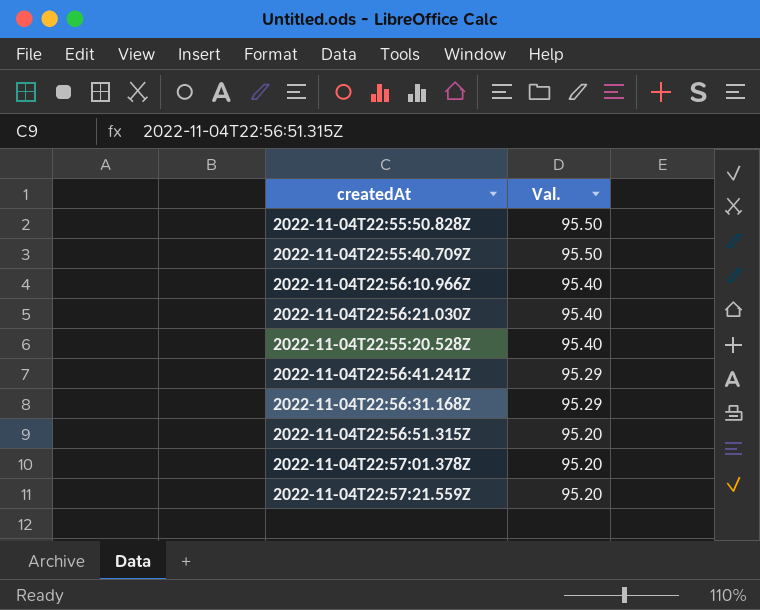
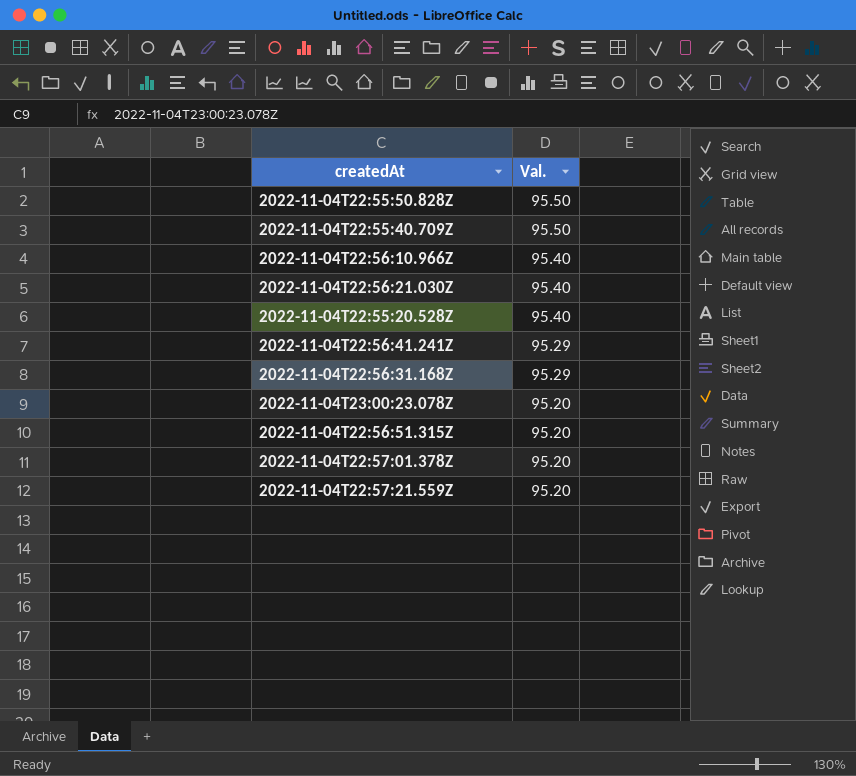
row 2022-11-04T23:00:23.078Z: none -> 95.20

